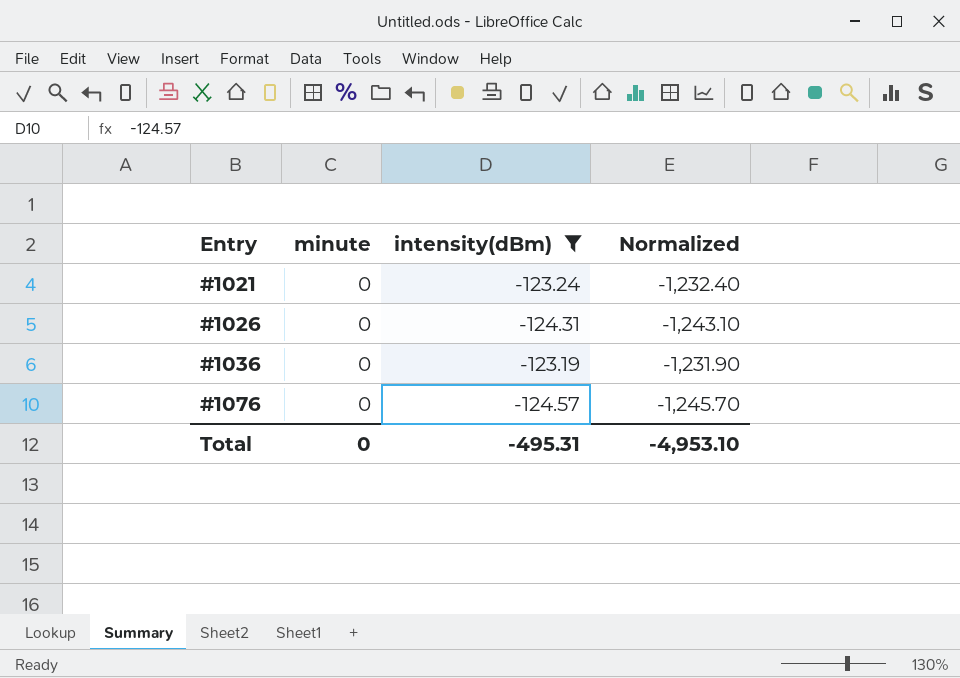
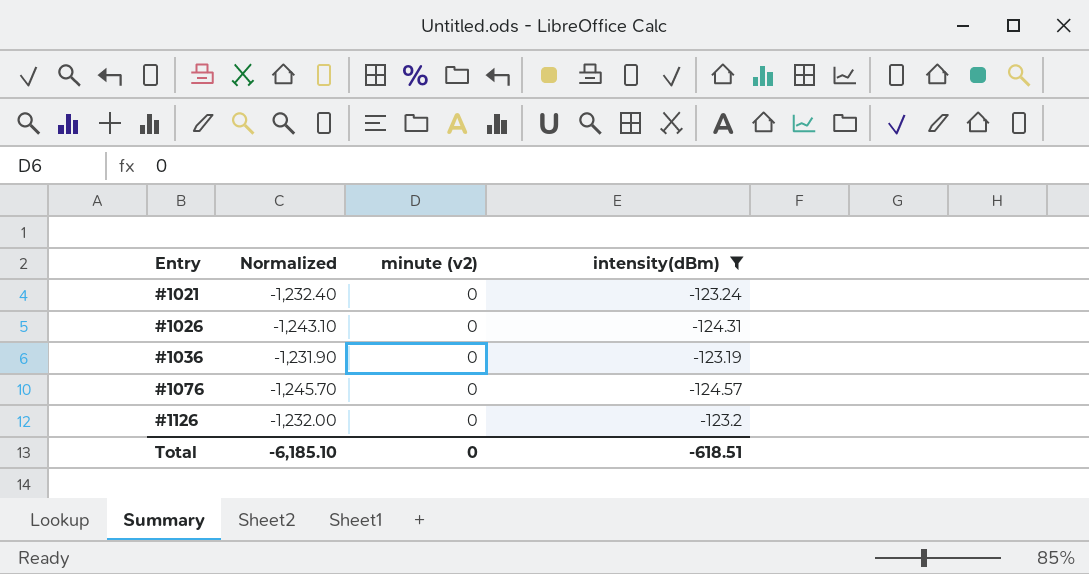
column Normalized | position: 4 -> 2
column name: minute -> minute (v2)
row #1126: none -> -1,232.00 | 0 | -123.2
Total | Normalized: -4,953.10 -> -6,185.10
Total | intensity(dBm): -495.31 -> -618.51

